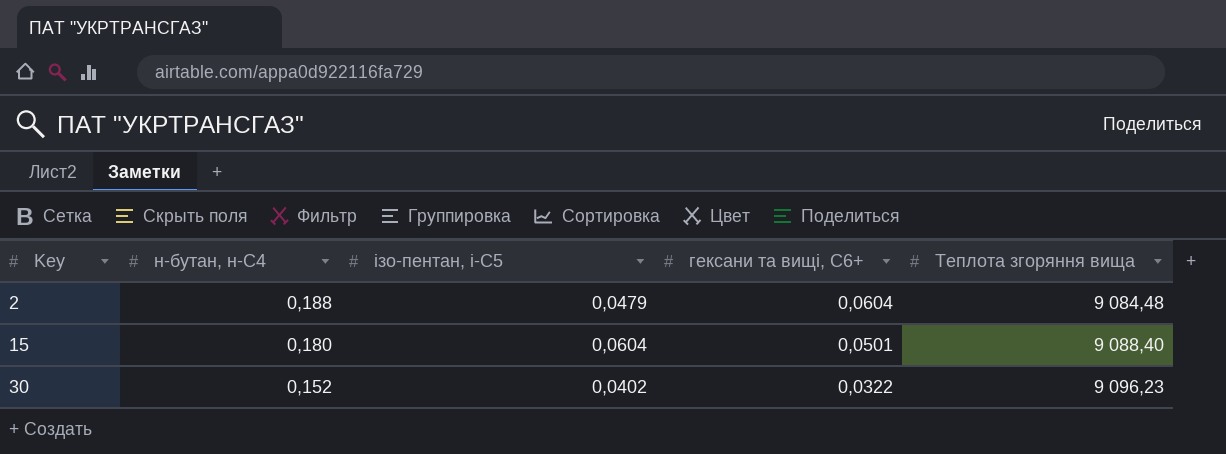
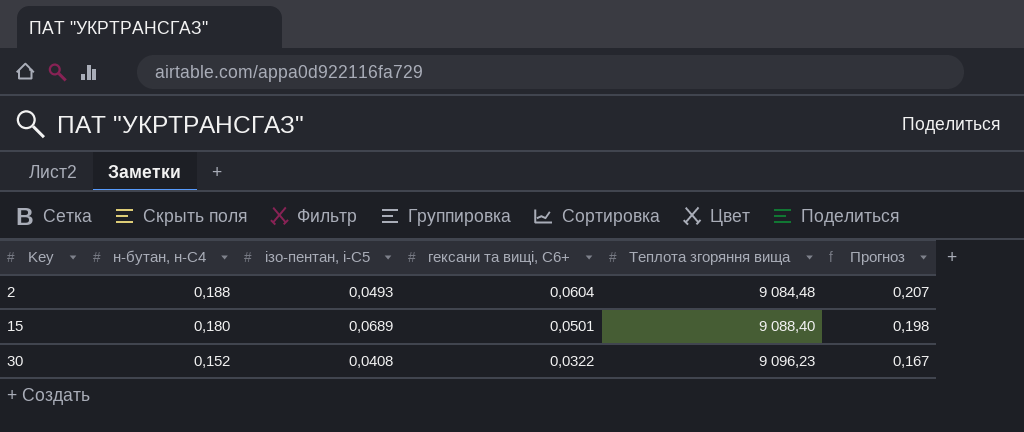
column Прогноз | formula: none -> [н-бутан, н-С4] * 1,1
2 | ізо-пентан, і-С5: 0,0479 -> 0,0493
15 | ізо-пентан, і-С5: 0,0604 -> 0,0689
30 | ізо-пентан, і-С5: 0,0402 -> 0,0408

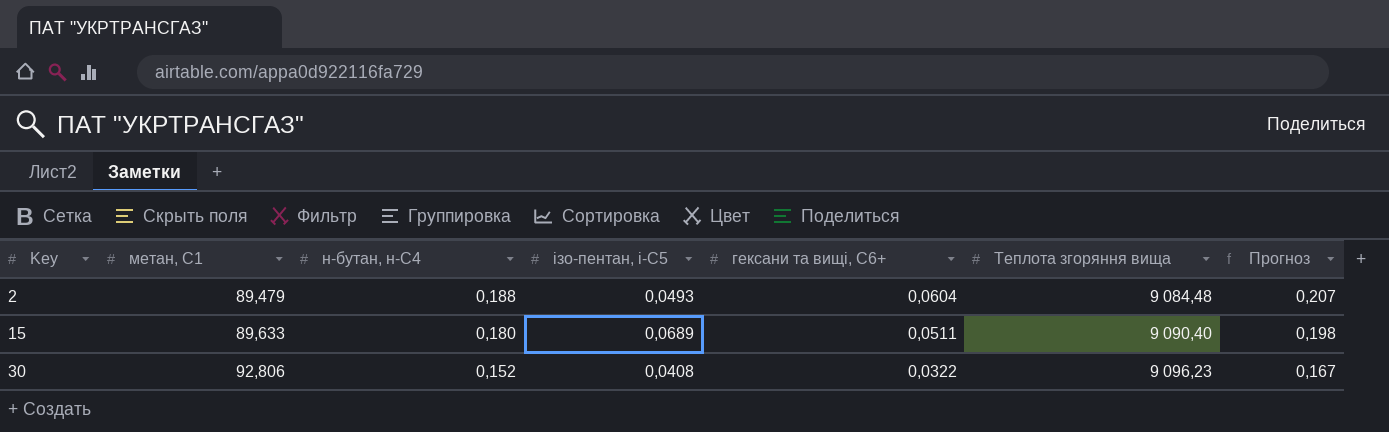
column метан, С1 | position: none -> 2
15 | гексани та вищі, С6+: 0,0501 -> 0,0511
15 | Теплота згоряння вища: 9 088,40 -> 9 090,40

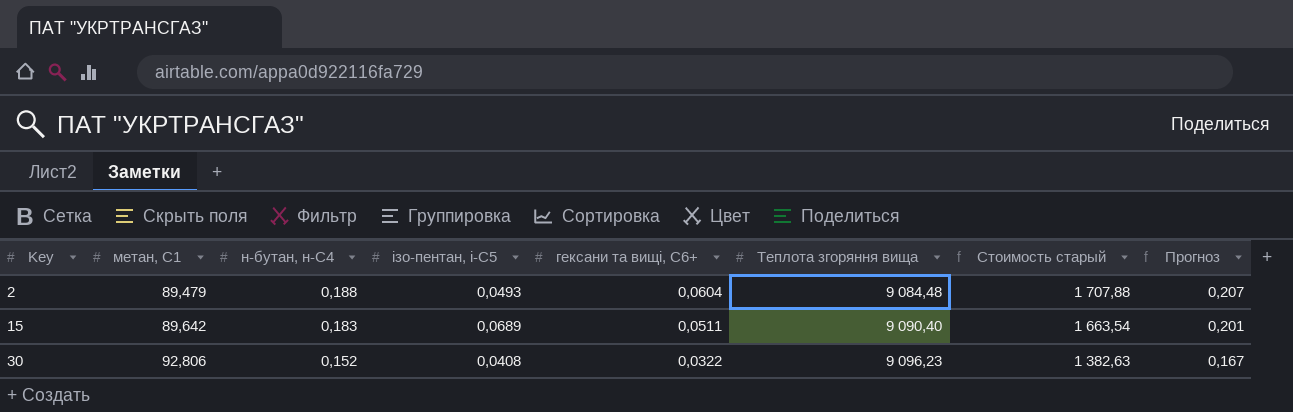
column Стоимость старый | formula: none -> [н-бутан, н-С4] * [Теплота згоряння вища]
15 | метан, С1: 89,633 -> 89,642
15 | н-бутан, н-С4: 0,180 -> 0,183
15 | Прогноз: 0,198 -> 0,201

